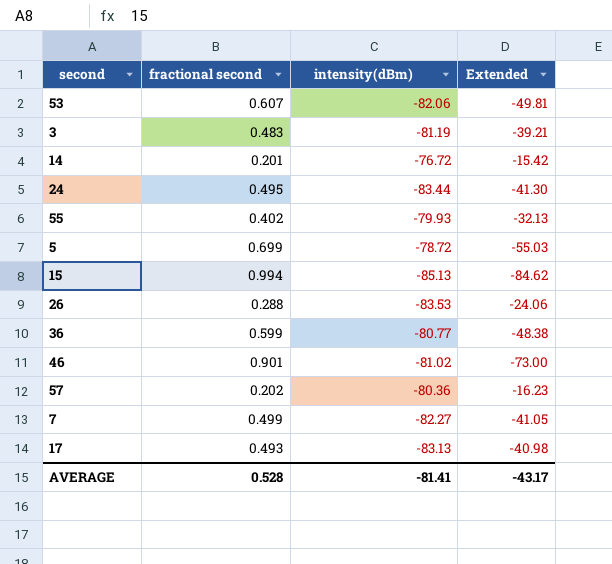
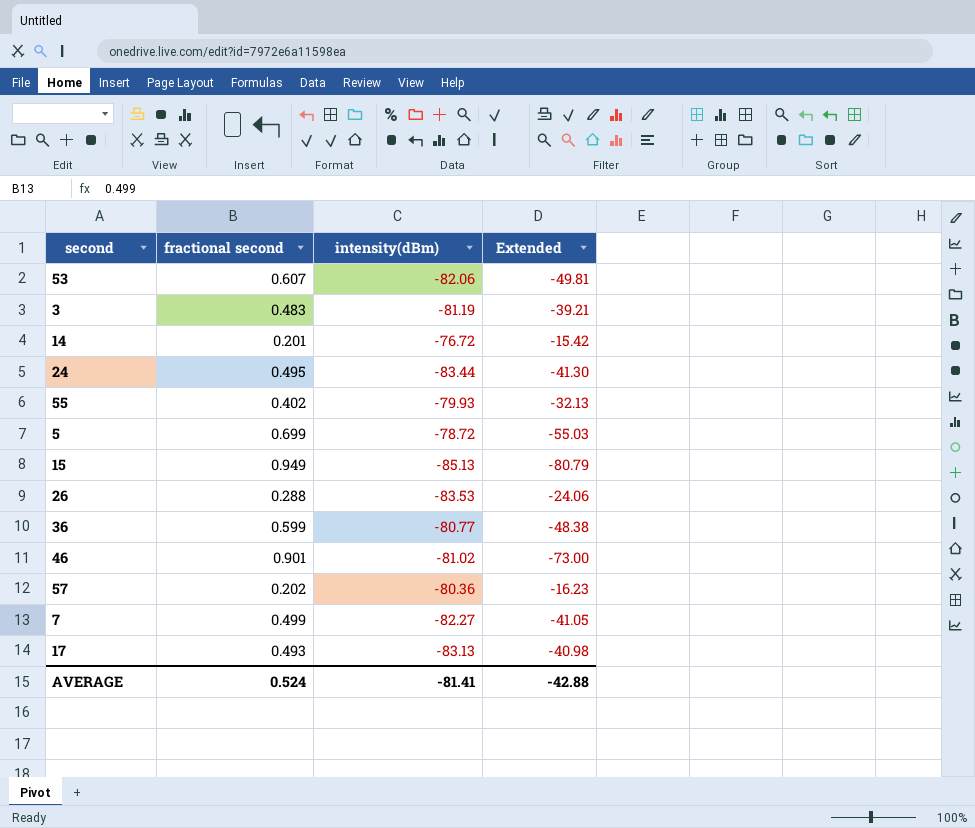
15 | fractional second: 0.994 -> 0.949
15 | Extended: -84.62 -> -80.79
AVERAGE | fractional second: 0.528 -> 0.524
AVERAGE | Extended: -43.17 -> -42.88

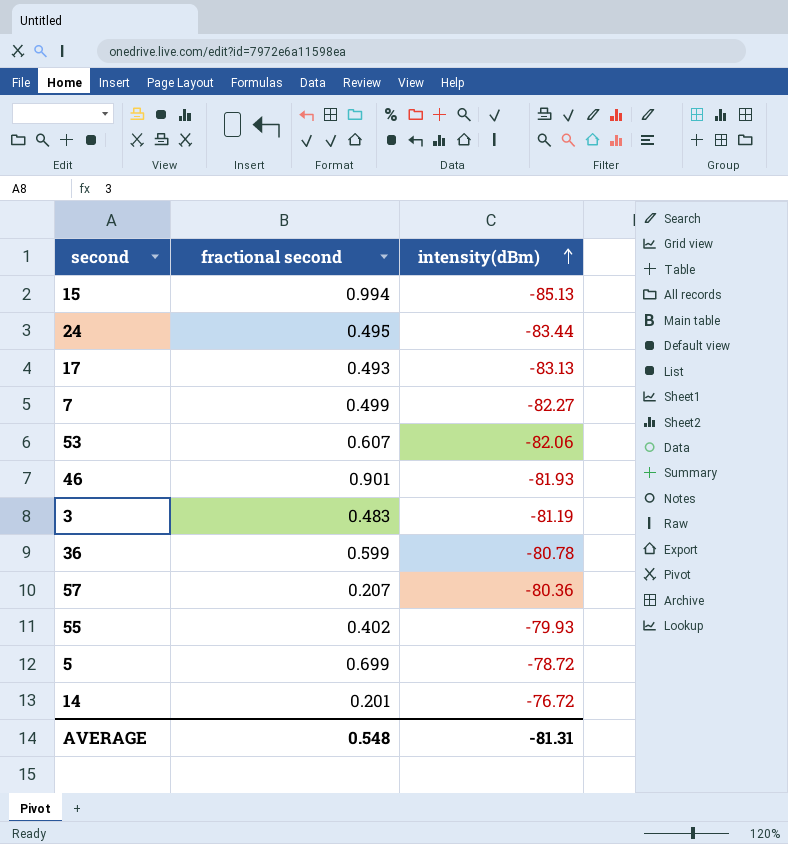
row order: none -> intensity(dBm) ascending
column Extended | formula: [fractional second] * [intensity(dBm)] -> none
row 26: 0.288 | -83.53 | -24.06 -> none
15 | fractional second: 0.949 -> 0.994
46 | intensity(dBm): -81.02 -> -81.93
36 | intensity(dBm): -80.77 -> -80.78
57 | fractional second: 0.202 -> 0.207
AVERAGE | fractional second: 0.524 -> 0.548
AVERAGE | intensity(dBm): -81.41 -> -81.31

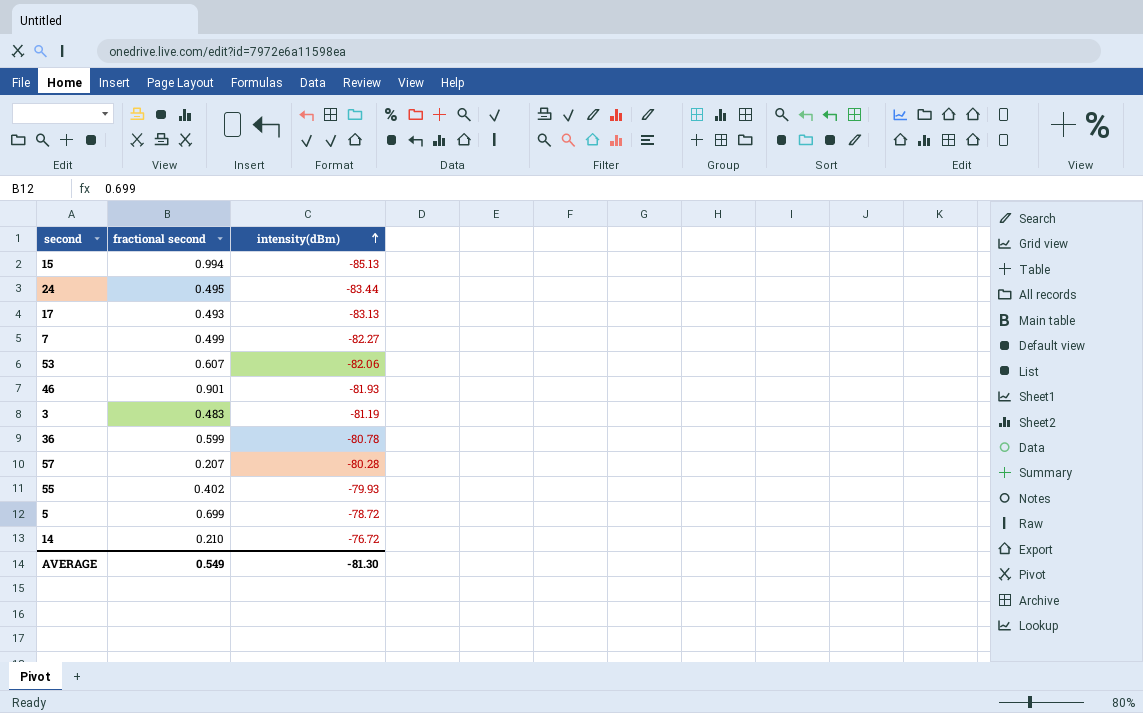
57 | intensity(dBm): -80.36 -> -80.28
14 | fractional second: 0.201 -> 0.210
AVERAGE | fractional second: 0.548 -> 0.549
AVERAGE | intensity(dBm): -81.31 -> -81.30

